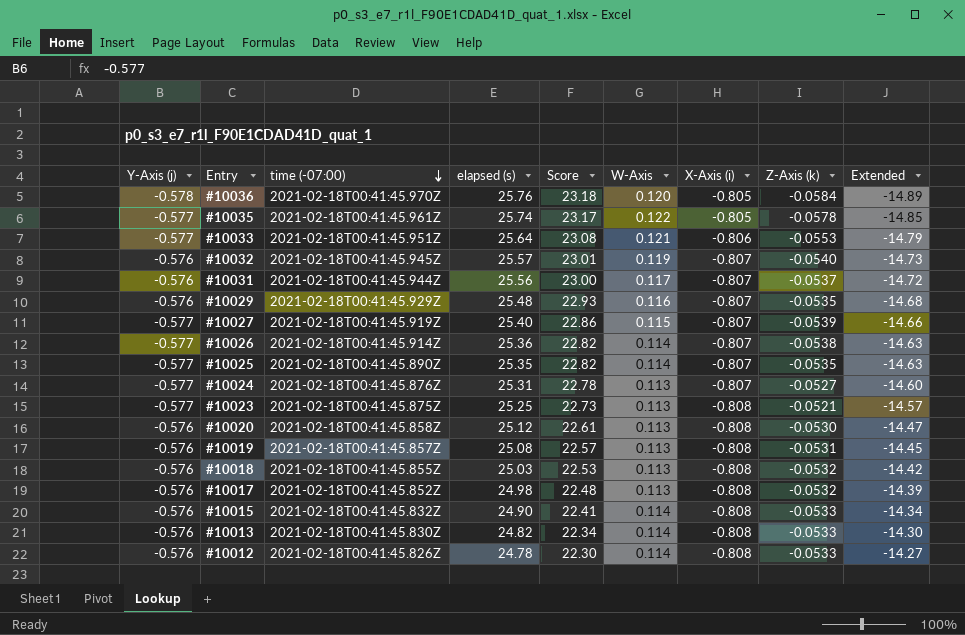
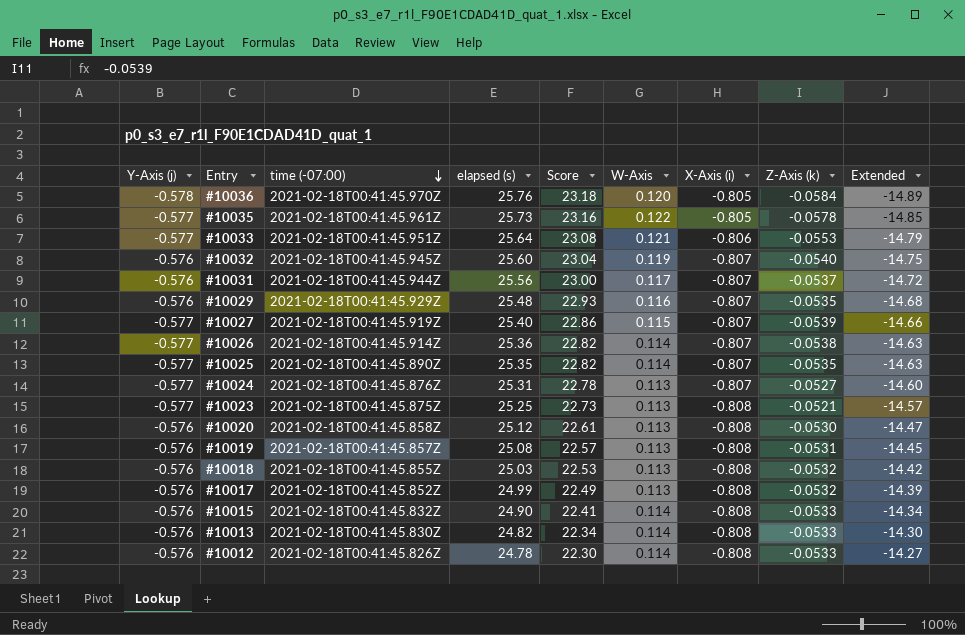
#10035 | elapsed (s): 25.74 -> 25.73
#10035 | Score: 23.17 -> 23.16
#10032 | elapsed (s): 25.57 -> 25.60
#10032 | Score: 23.01 -> 23.04
#10032 | Extended: -14.73 -> -14.75
#10017 | elapsed (s): 24.98 -> 24.99
#10017 | Score: 22.48 -> 22.49

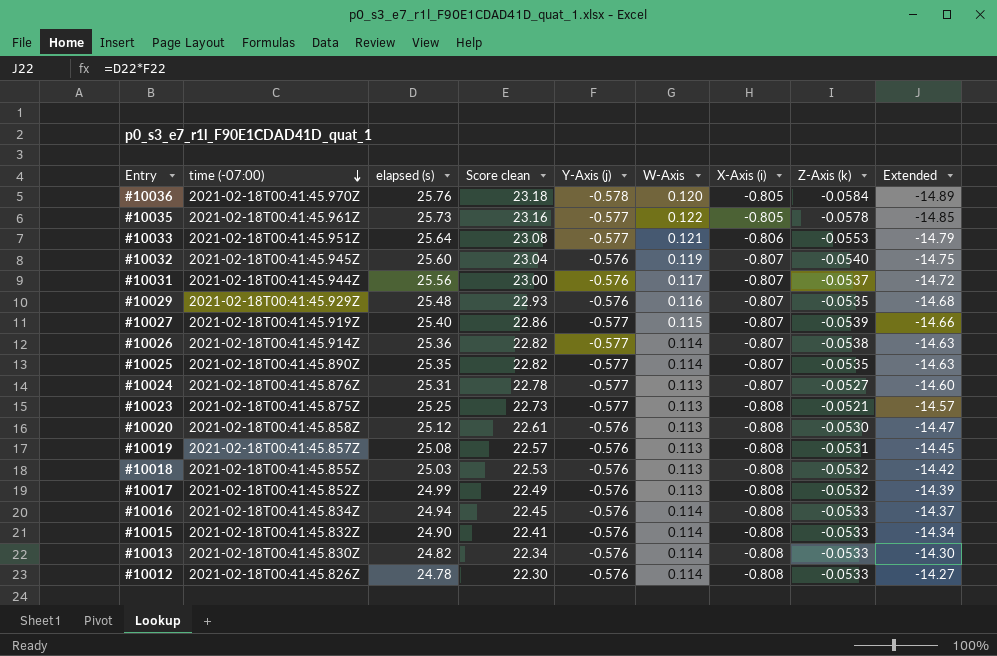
column name: Score -> Score clean
column Y-Axis (j) | position: 1 -> 5
row #10016: none -> 2021-02-18T00:41:45.834Z | 24.94 | 22.45 | -0.576 | 0.114 | -0.808 | -0.0533 | -14.37

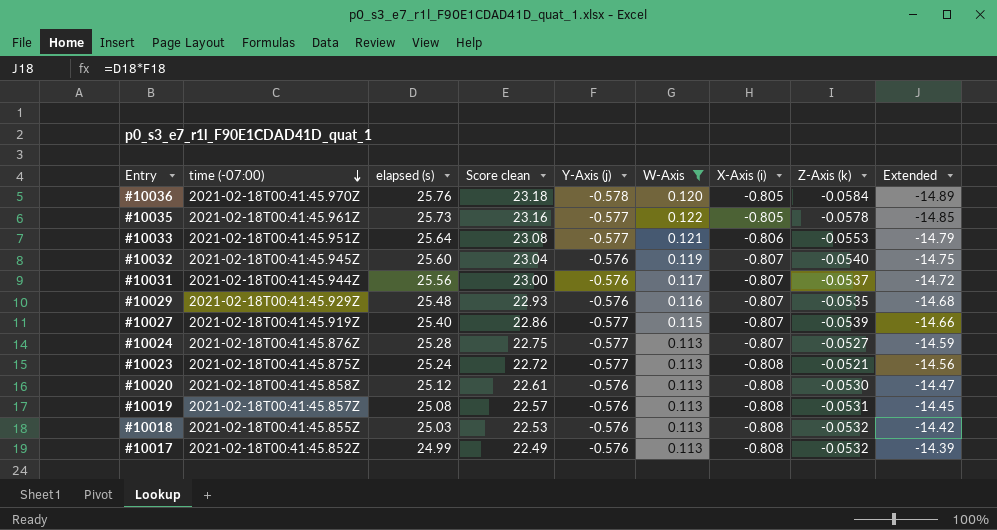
filter: none -> W-Axis != 0.114
#10024 | elapsed (s): 25.31 -> 25.28
#10024 | Score clean: 22.78 -> 22.75
#10024 | Extended: -14.60 -> -14.59
#10023 | elapsed (s): 25.25 -> 25.24
#10023 | Score clean: 22.73 -> 22.72
#10023 | Extended: -14.57 -> -14.56

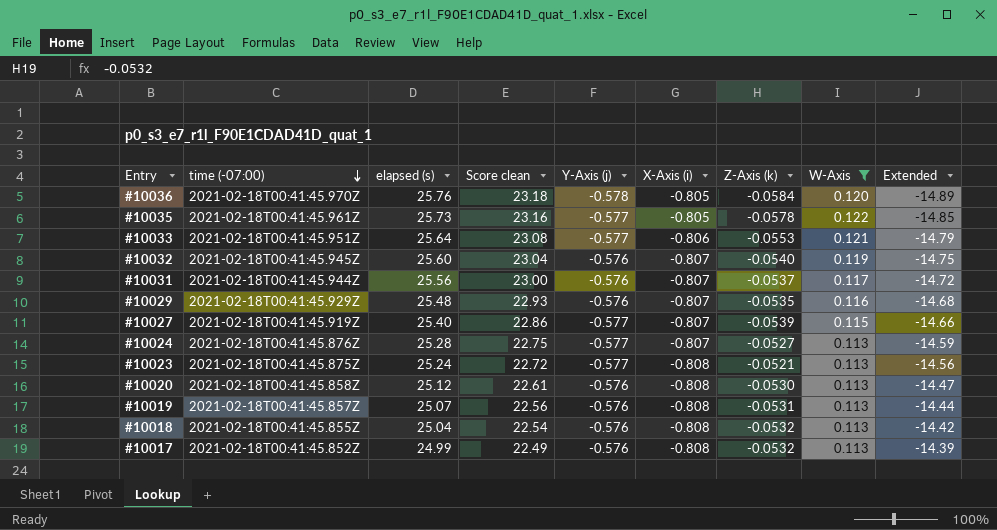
column W-Axis | position: 6 -> 8
#10019 | elapsed (s): 25.08 -> 25.07
#10019 | Score clean: 22.57 -> 22.56
#10019 | Extended: -14.45 -> -14.44
#10018 | elapsed (s): 25.03 -> 25.04
#10018 | Score clean: 22.53 -> 22.54

